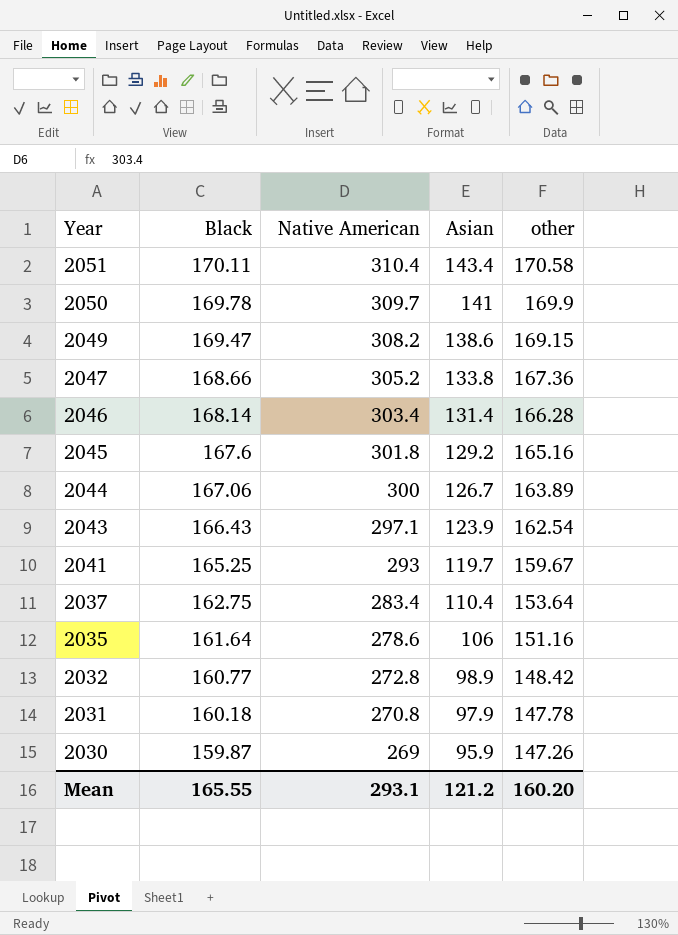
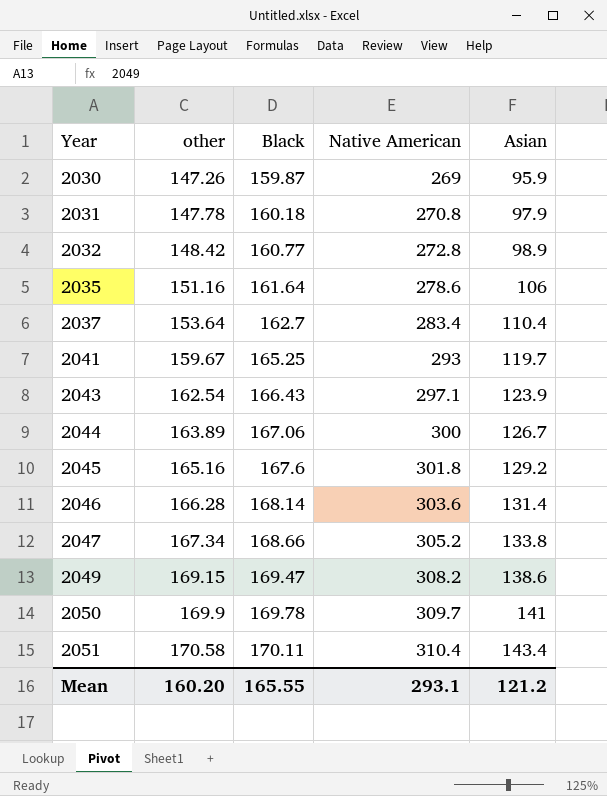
row order: Year descending -> Year ascending
column other | position: 5 -> 2
2037 | Black: 162.75 -> 162.7
2046 | Native American: 303.4 -> 303.6
2047 | other: 167.36 -> 167.34

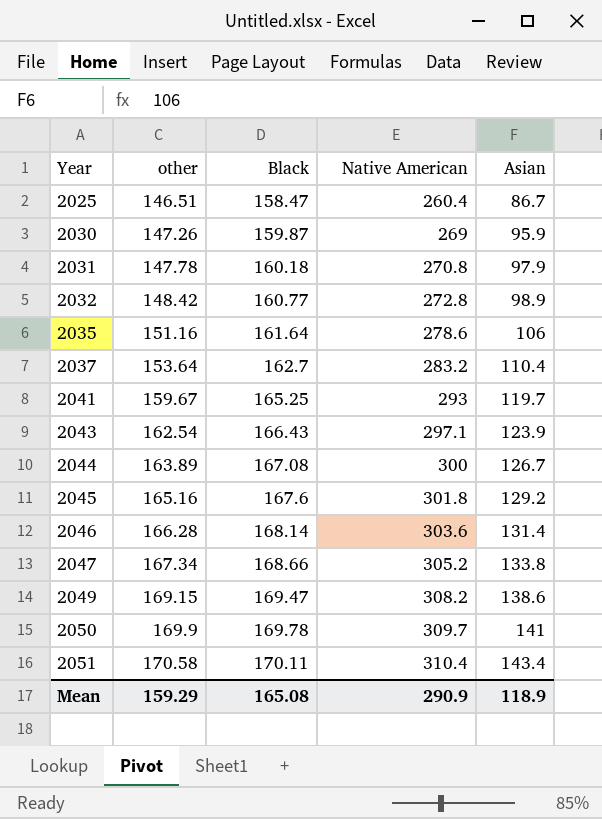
row 2025: none -> 146.51 | 158.47 | 260.4 | 86.7
2037 | Native American: 283.4 -> 283.2
2044 | Black: 167.06 -> 167.08
Mean | other: 160.20 -> 159.29
Mean | Black: 165.55 -> 165.08
Mean | Native American: 293.1 -> 290.9
Mean | Asian: 121.2 -> 118.9

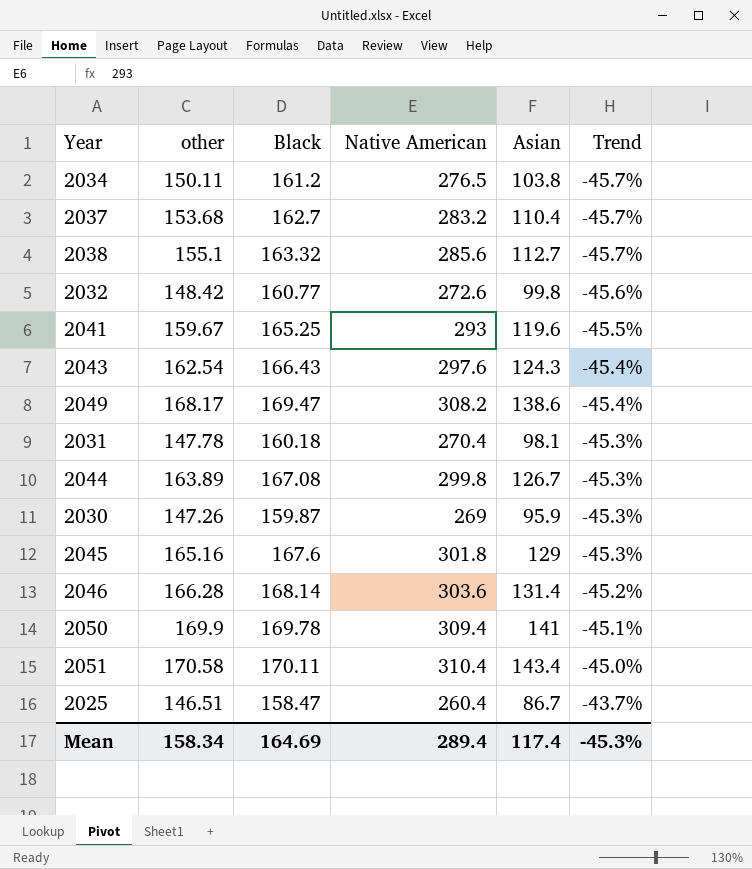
row order: Year ascending -> Trend ascending
column Trend | formula: none -> ([other] - [Native American]) / [Native American]
row 2035: 151.16 | 161.64 | 278.6 | 106 -> none
row 2047: 167.34 | 168.66 | 305.2 | 133.8 -> none
row 2034: none -> 150.11 | 161.2 | 276.5 | 103.8 | -45.7%
2037 | other: 153.64 -> 153.68
row 2038: none -> 155.1 | 163.32 | 285.6 | 112.7 | -45.7%
2032 | Native American: 272.8 -> 272.6
2032 | Asian: 98.9 -> 99.8
2041 | Asian: 119.7 -> 119.6
2043 | Native American: 297.1 -> 297.6
2043 | Asian: 123.9 -> 124.3
2049 | other: 169.15 -> 168.17
2031 | Native American: 270.8 -> 270.4
2031 | Asian: 97.9 -> 98.1
2044 | Native American: 300 -> 299.8
2045 | Asian: 129.2 -> 129
2050 | Native American: 309.7 -> 309.4
Mean | other: 159.29 -> 158.34
Mean | Black: 165.08 -> 164.69
Mean | Native American: 290.9 -> 289.4
Mean | Asian: 118.9 -> 117.4

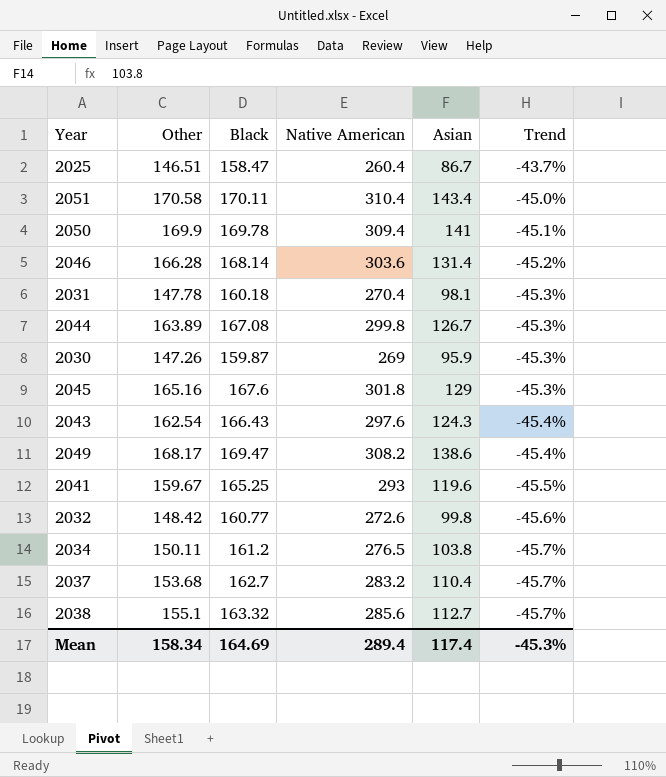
row order: Trend ascending -> Trend descending
column name: other -> Other

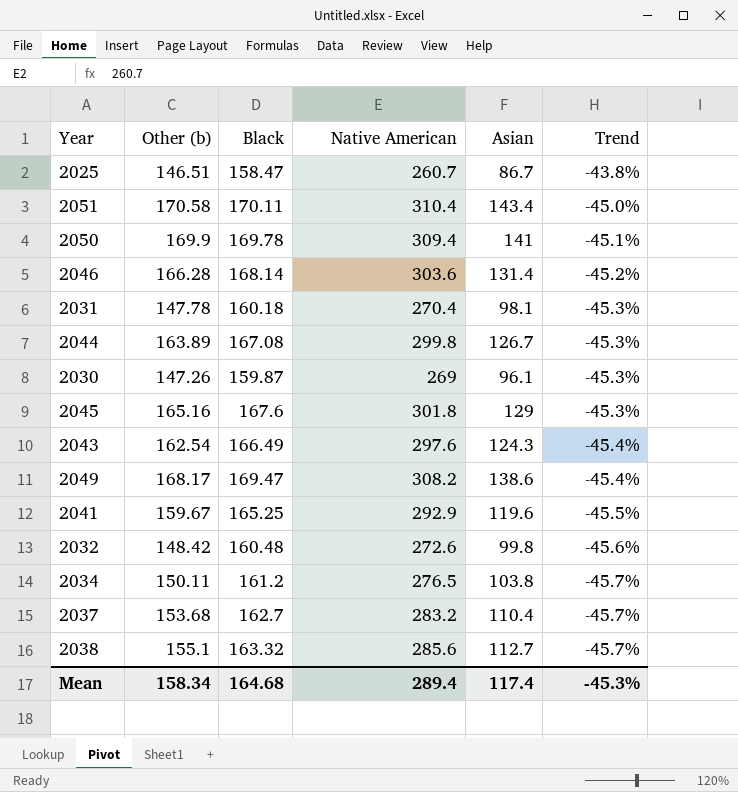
column name: Other -> Other (b)
2025 | Native American: 260.4 -> 260.7
2025 | Trend: -43.7% -> -43.8%
2030 | Asian: 95.9 -> 96.1
2043 | Black: 166.43 -> 166.49
2041 | Native American: 293 -> 292.9
2032 | Black: 160.77 -> 160.48
Mean | Black: 164.69 -> 164.68

